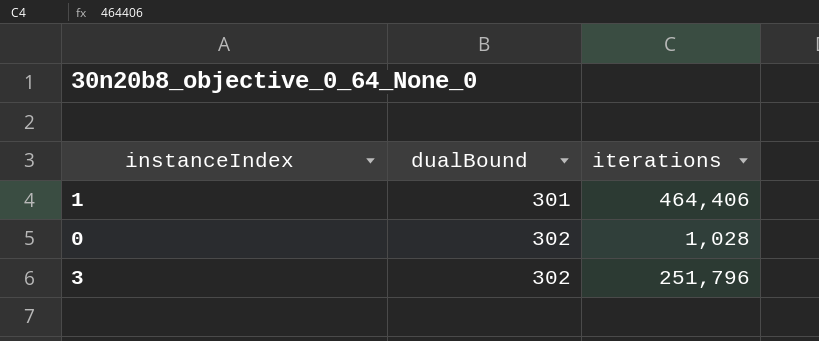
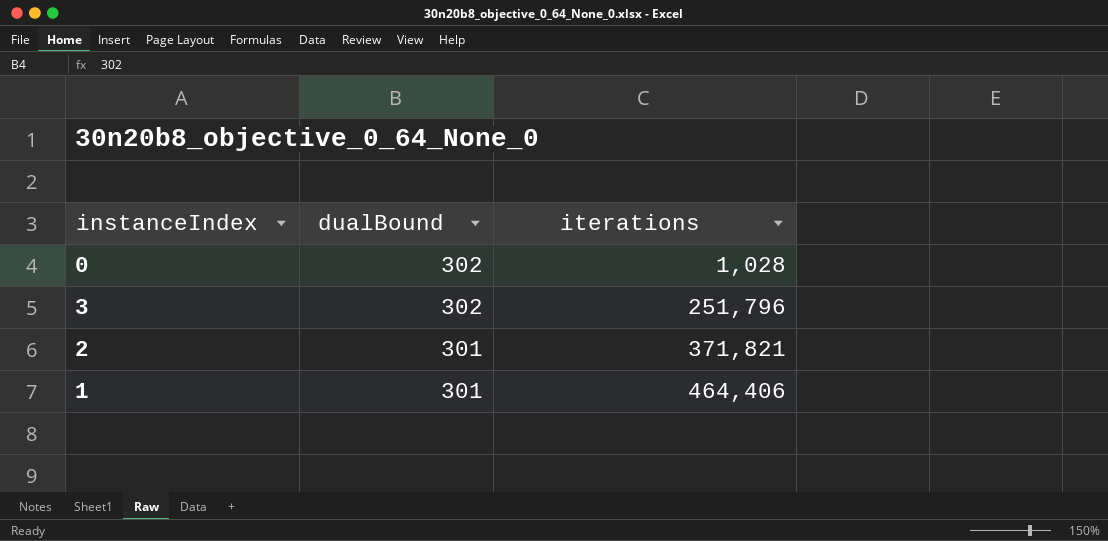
row order: dualBound ascending -> dualBound descending
row 2: none -> 301 | 371,821

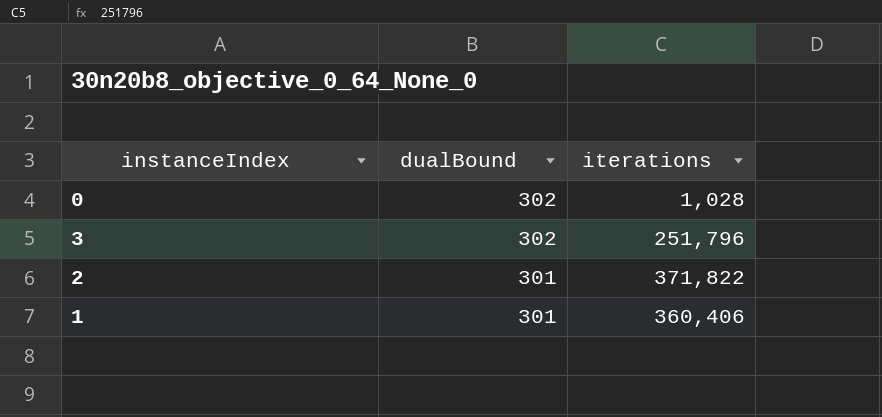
2 | iterations: 371,821 -> 371,822
1 | iterations: 464,406 -> 360,406

